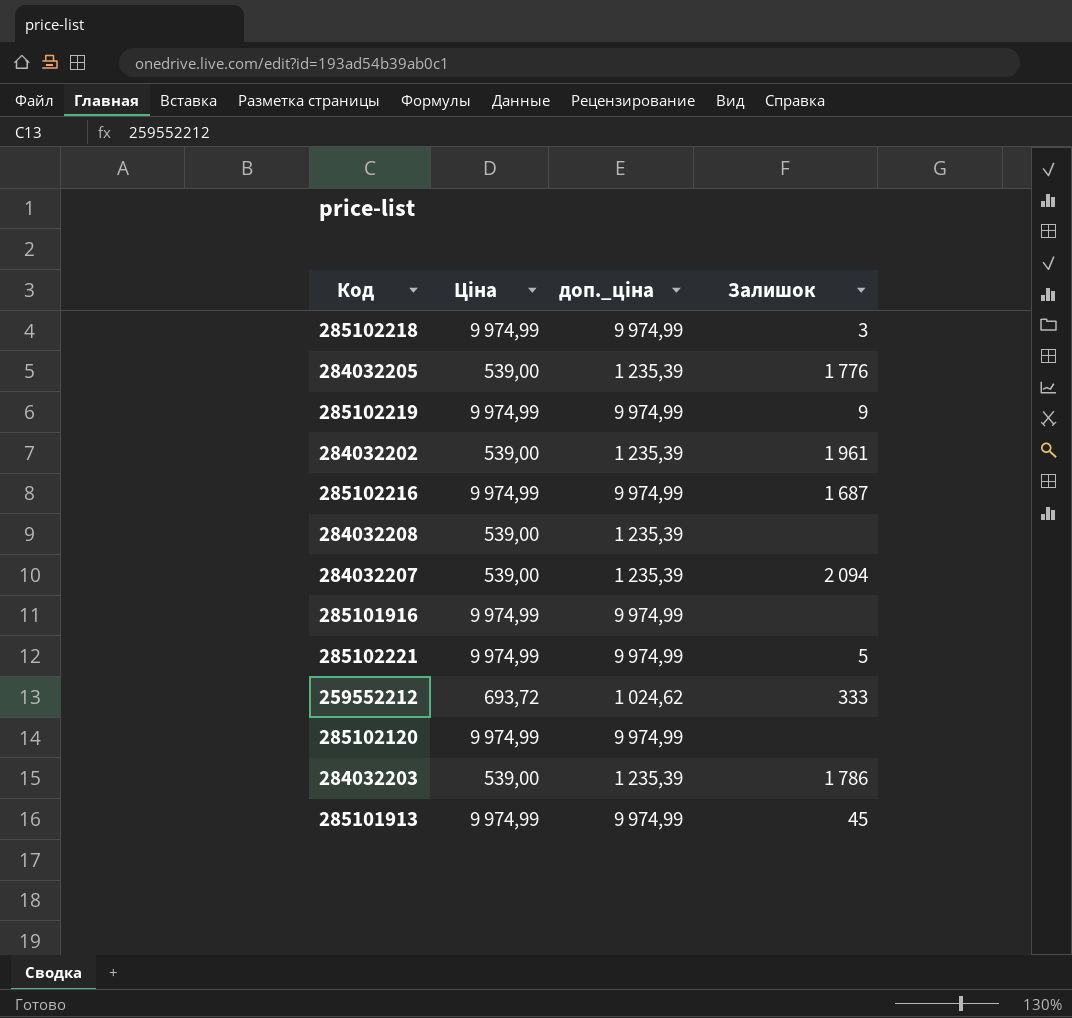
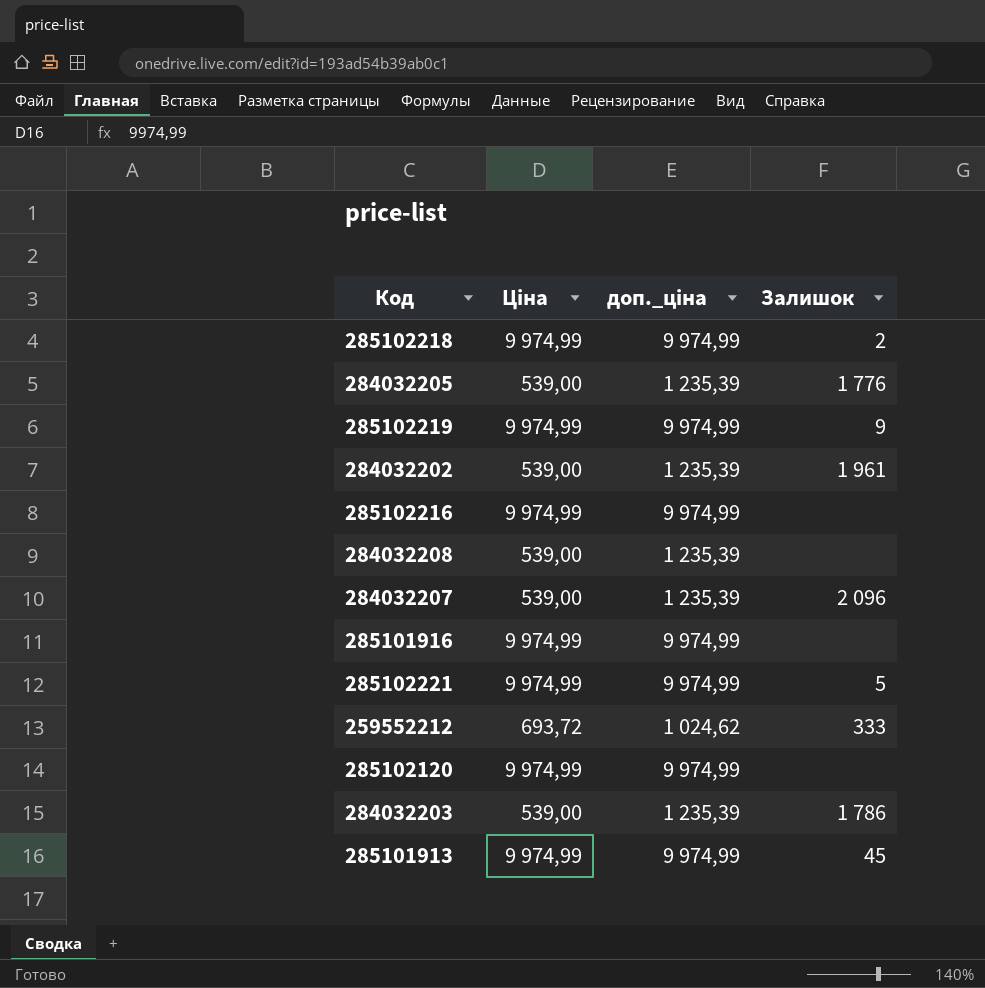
285102218 | Залишок: 3 -> 2
285102216 | Залишок: 1 687 -> none
284032207 | Залишок: 2 094 -> 2 096

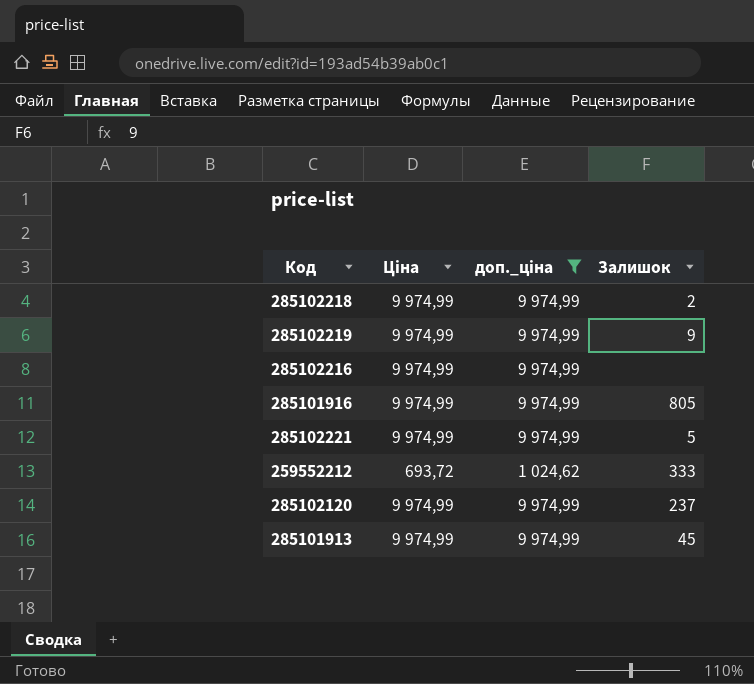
filter: none -> доп._ціна != 1 235,39
285101916 | Залишок: none -> 805
285102120 | Залишок: none -> 237

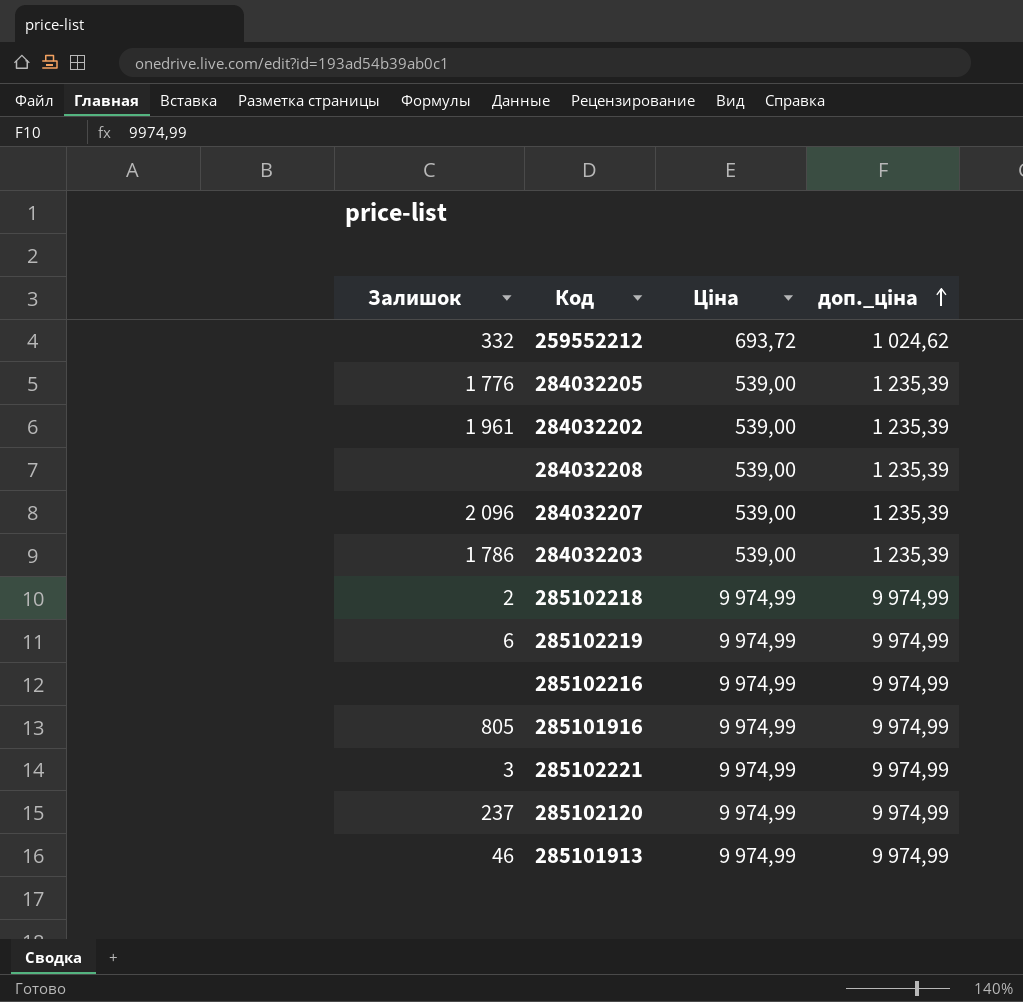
filter: доп._ціна != 1 235,39 -> none
row order: none -> доп._ціна ascending
column Залишок | position: 4 -> 1
259552212 | Залишок: 333 -> 332
285102219 | Залишок: 9 -> 6
285102221 | Залишок: 5 -> 3
285101913 | Залишок: 45 -> 46

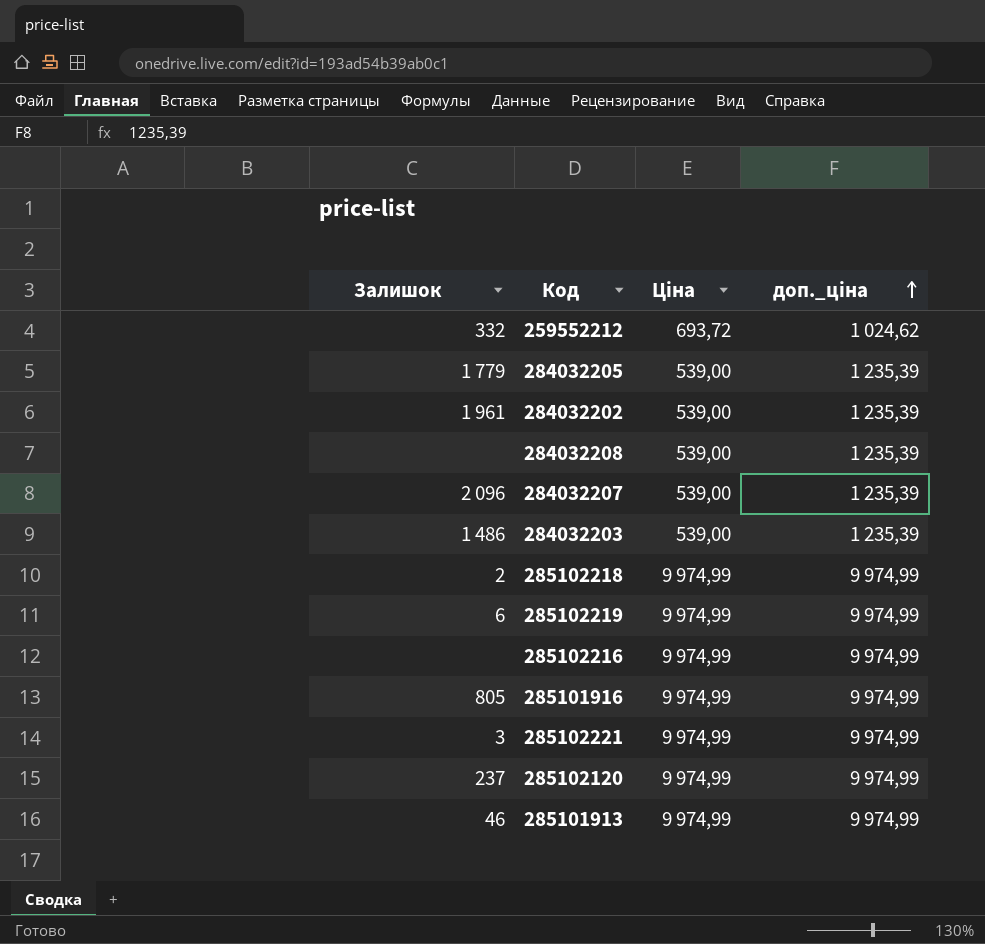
284032205 | Залишок: 1 776 -> 1 779
284032203 | Залишок: 1 786 -> 1 486

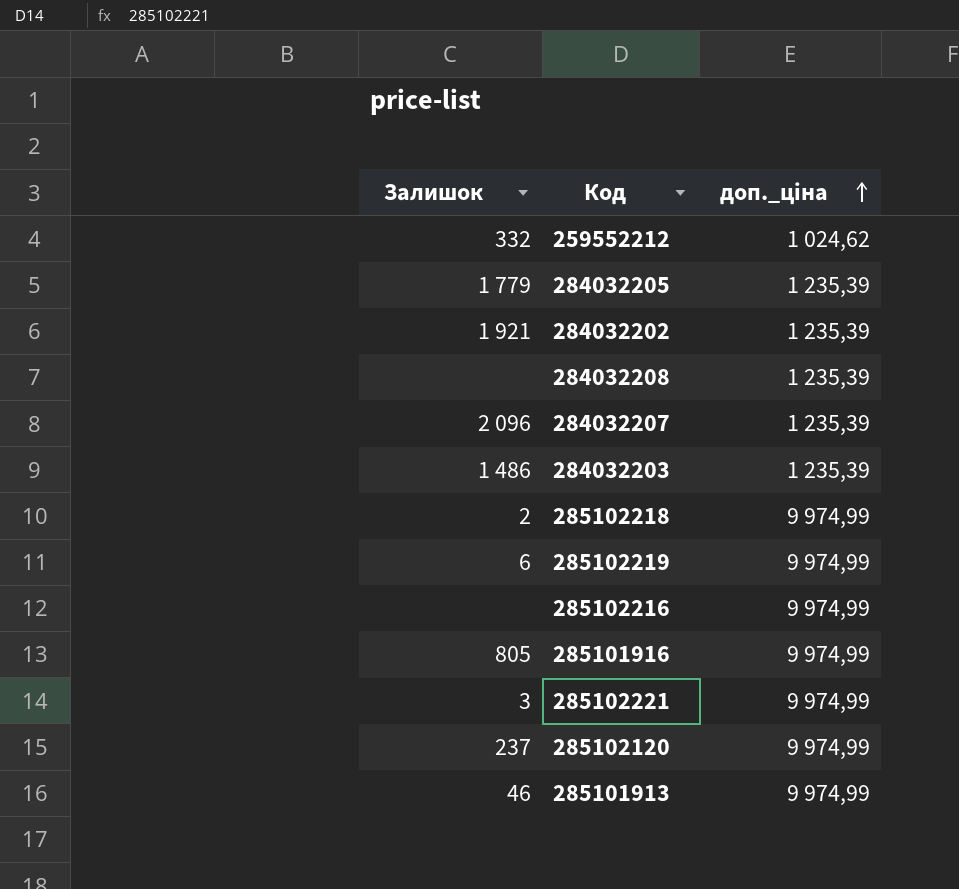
column Ціна | position: 3 -> none
284032202 | Залишок: 1 961 -> 1 921

